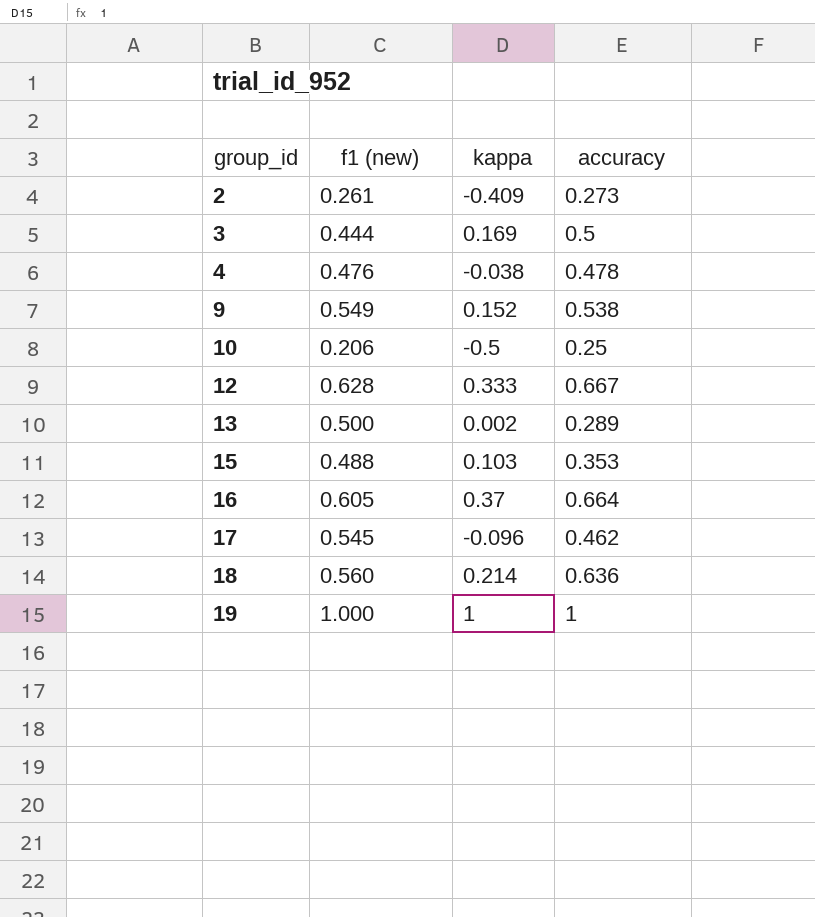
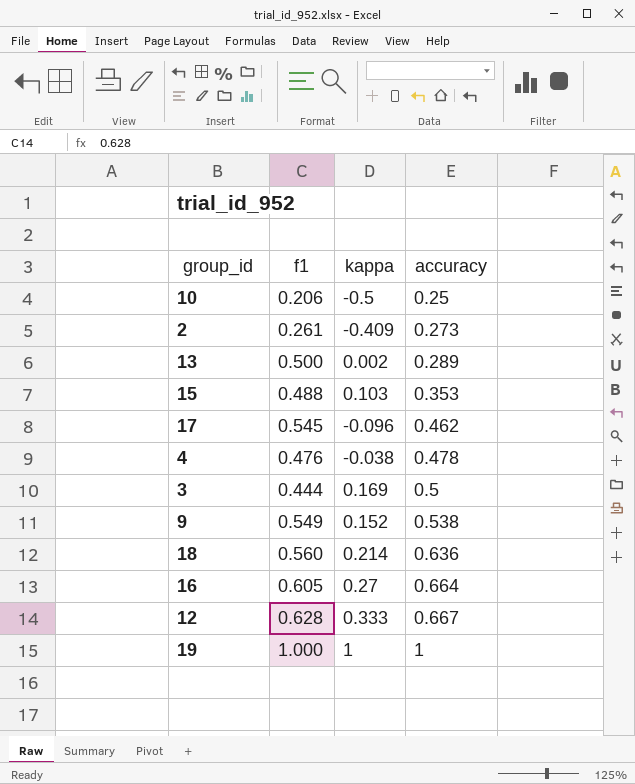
row order: group_id ascending -> accuracy ascending
column name: f1 (new) -> f1
16 | kappa: 0.37 -> 0.27

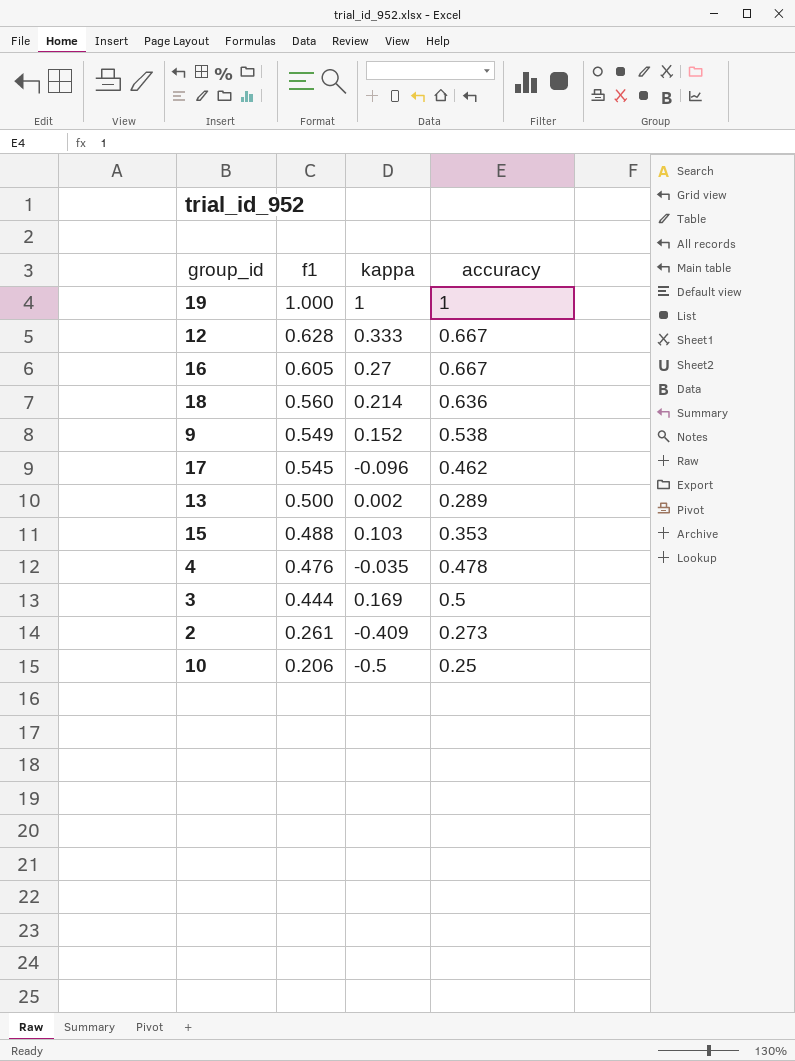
row order: accuracy ascending -> f1 descending
16 | accuracy: 0.664 -> 0.667
4 | kappa: -0.038 -> -0.035

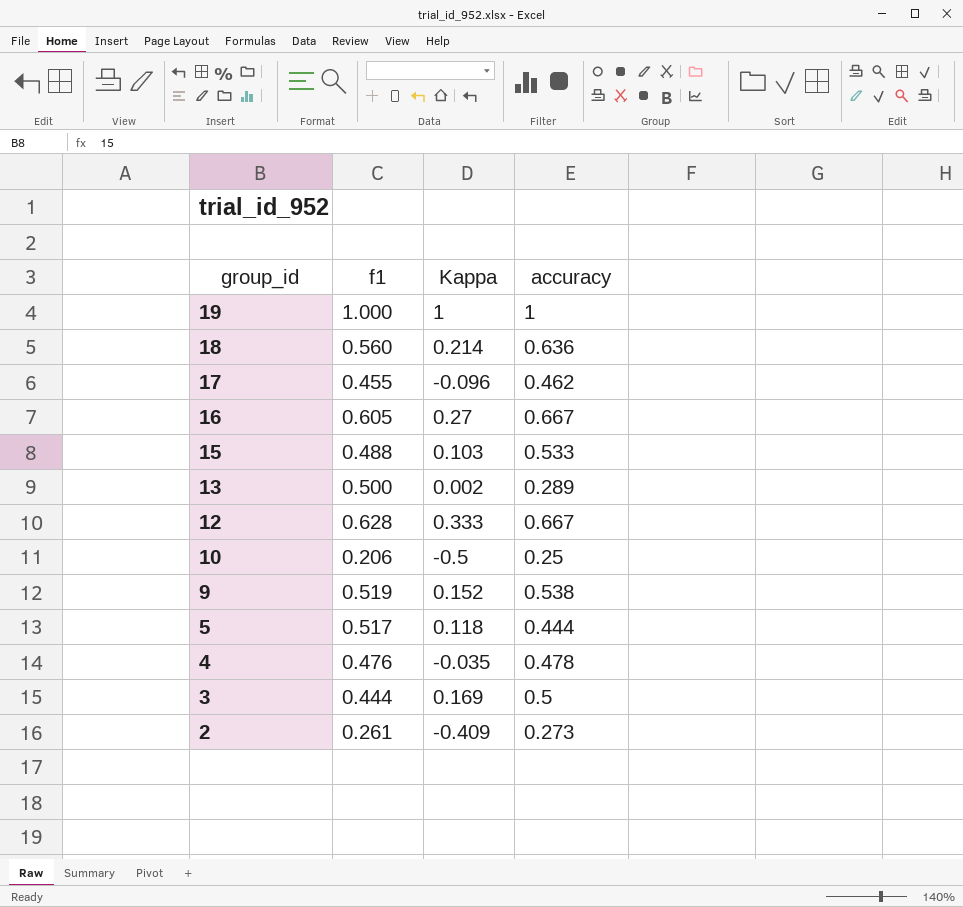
row order: f1 descending -> group_id descending
column name: kappa -> Kappa
17 | f1: 0.545 -> 0.455
15 | accuracy: 0.353 -> 0.533
9 | f1: 0.549 -> 0.519
row 5: none -> 0.517 | 0.118 | 0.444

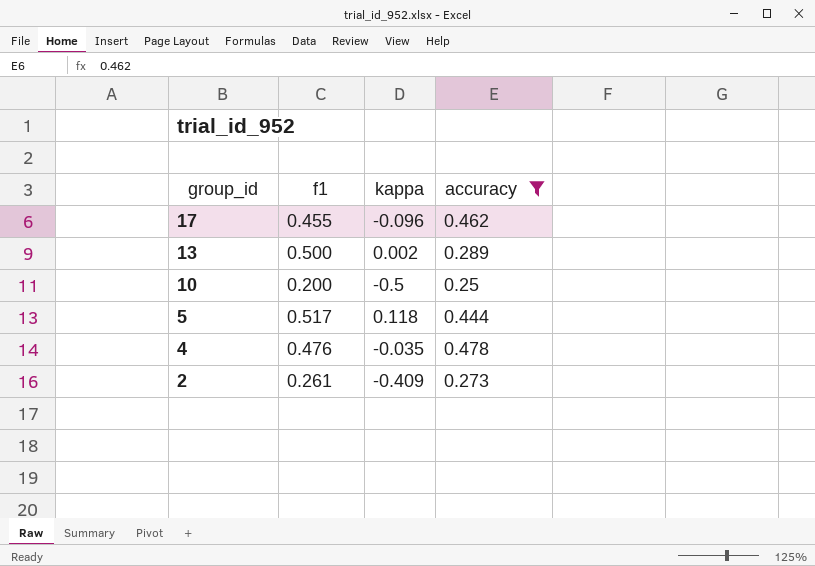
filter: none -> accuracy <= 0.478
column name: Kappa -> kappa
10 | f1: 0.206 -> 0.200

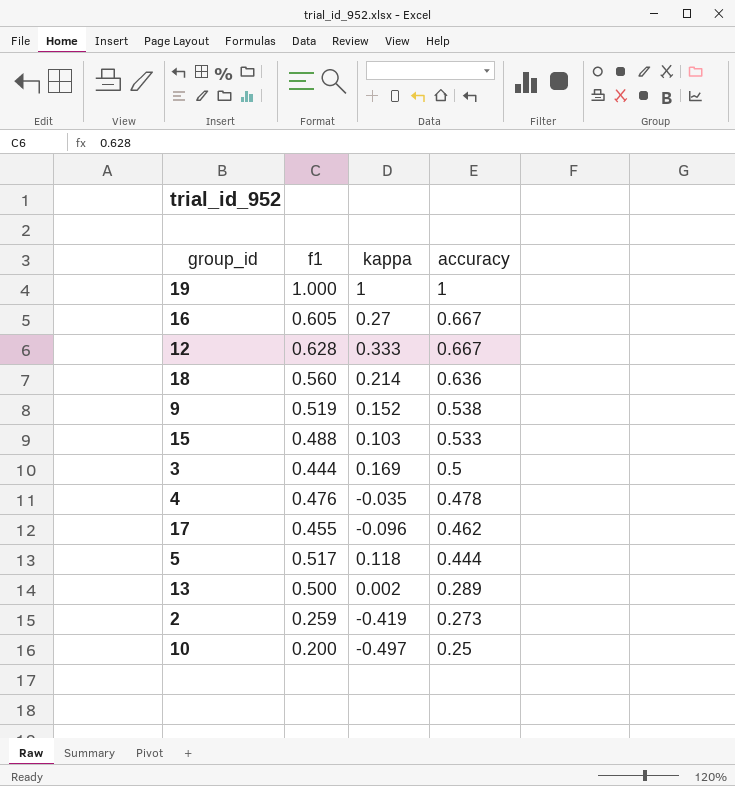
filter: accuracy <= 0.478 -> none
row order: group_id descending -> accuracy descending
2 | f1: 0.261 -> 0.259
2 | kappa: -0.409 -> -0.419
10 | kappa: -0.5 -> -0.497

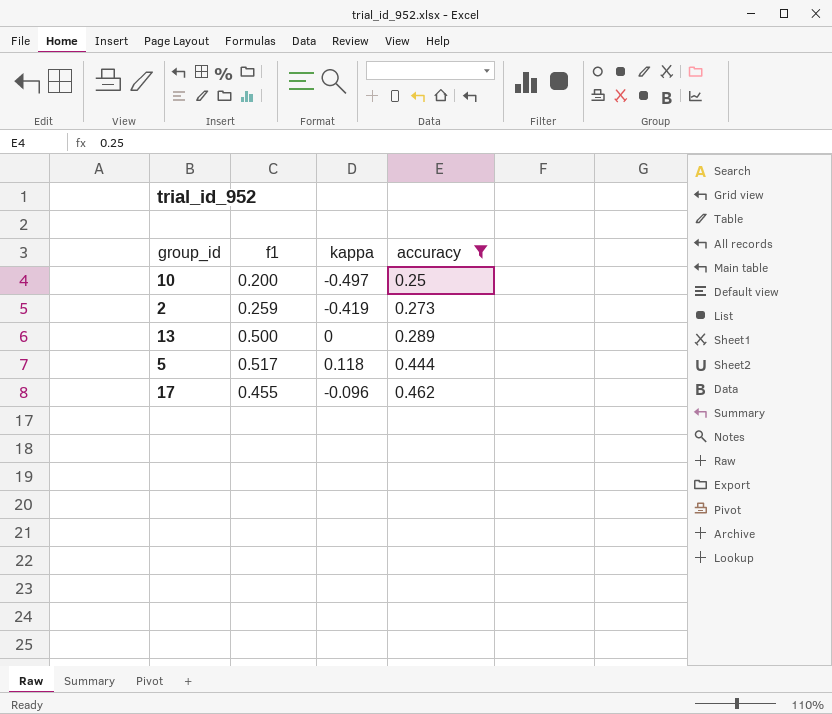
filter: none -> accuracy <= 0.462
row order: accuracy descending -> accuracy ascending
13 | kappa: 0.002 -> 0

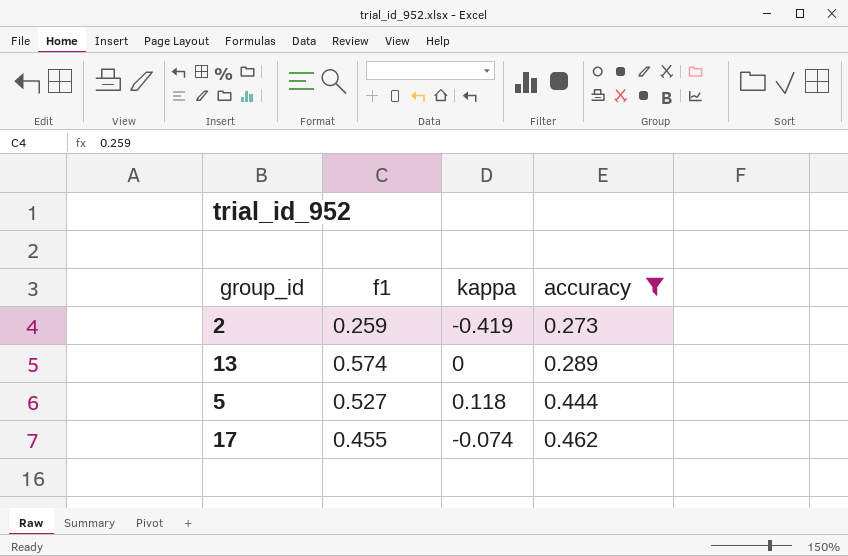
row 10: 0.200 | -0.497 | 0.25 -> none
13 | f1: 0.500 -> 0.574
5 | f1: 0.517 -> 0.527
17 | kappa: -0.096 -> -0.074

